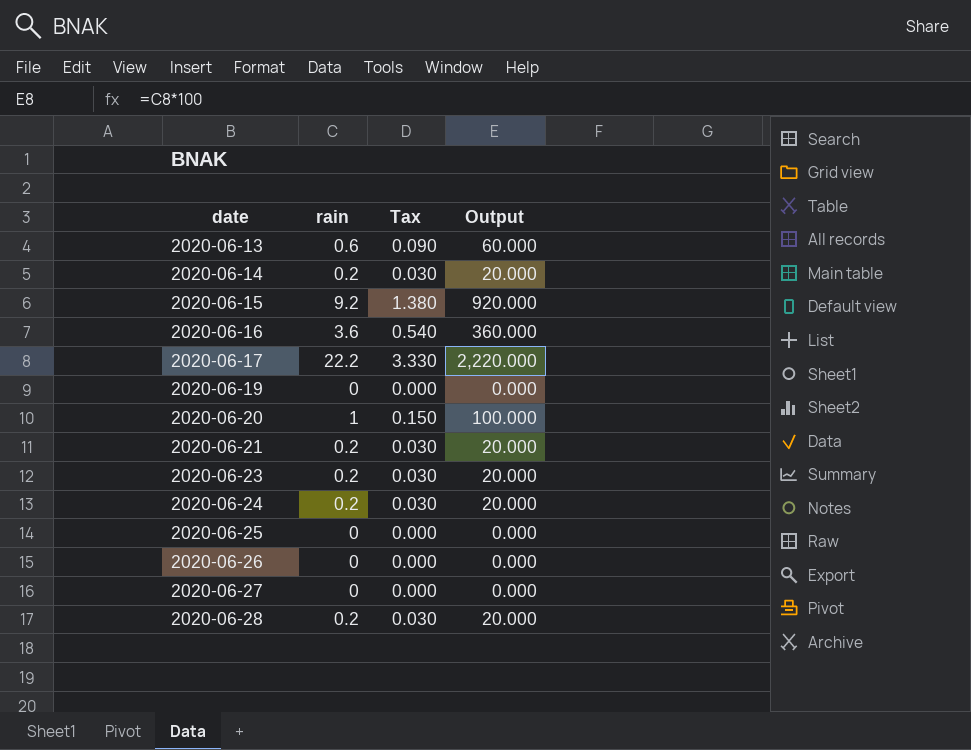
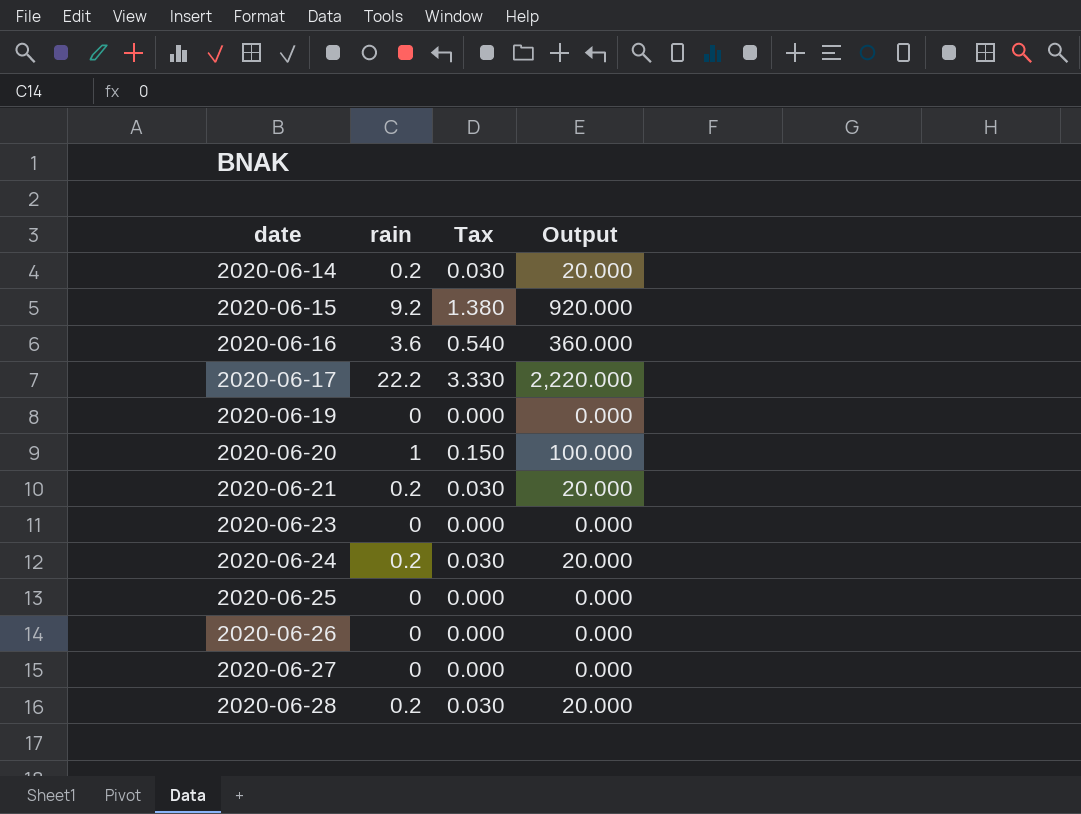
row 2020-06-13: 0.6 | 0.090 | 60.000 -> none
2020-06-23 | rain: 0.2 -> 0
2020-06-23 | Tax: 0.030 -> 0.000
2020-06-23 | Output: 20.000 -> 0.000

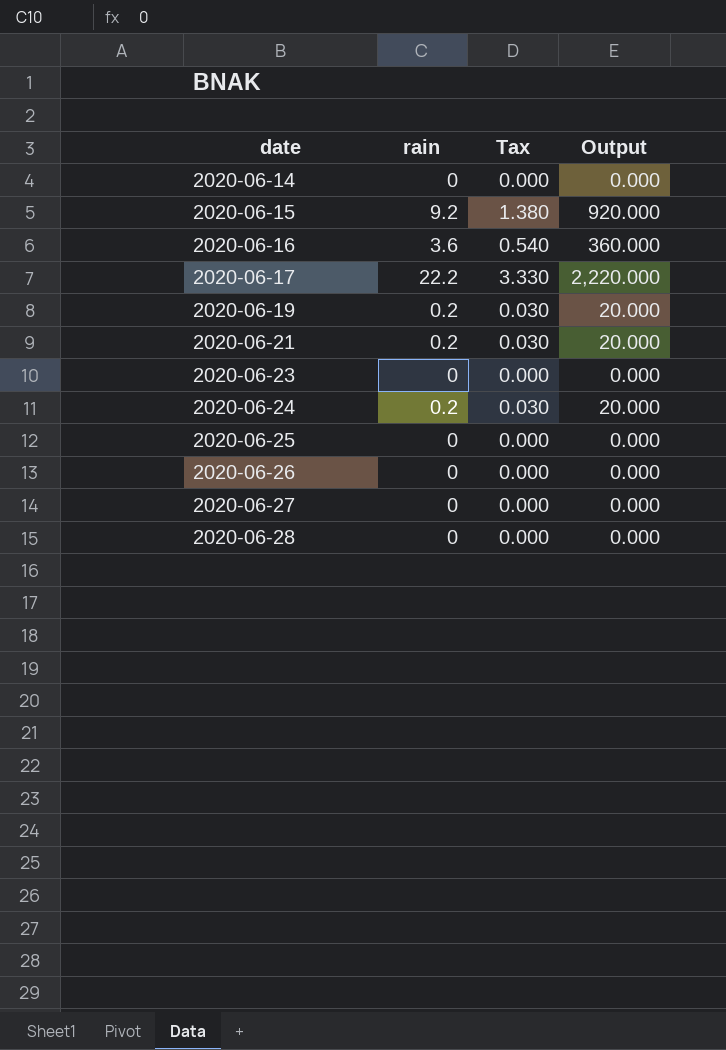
row 2020-06-20: 1 | 0.150 | 100.000 -> none
2020-06-14 | rain: 0.2 -> 0
2020-06-14 | Tax: 0.030 -> 0.000
2020-06-14 | Output: 20.000 -> 0.000
2020-06-19 | rain: 0 -> 0.2
2020-06-19 | Tax: 0.000 -> 0.030
2020-06-19 | Output: 0.000 -> 20.000
2020-06-28 | rain: 0.2 -> 0
2020-06-28 | Tax: 0.030 -> 0.000
2020-06-28 | Output: 20.000 -> 0.000

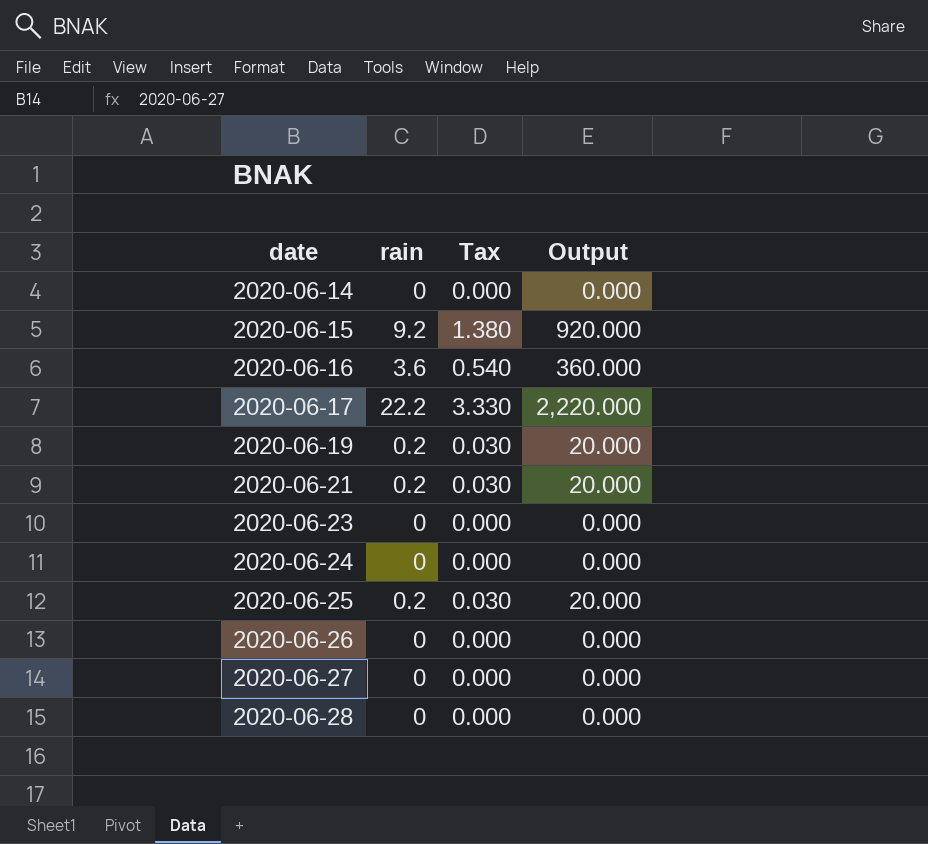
2020-06-24 | rain: 0.2 -> 0
2020-06-24 | Tax: 0.030 -> 0.000
2020-06-24 | Output: 20.000 -> 0.000
2020-06-25 | rain: 0 -> 0.2
2020-06-25 | Tax: 0.000 -> 0.030
2020-06-25 | Output: 0.000 -> 20.000

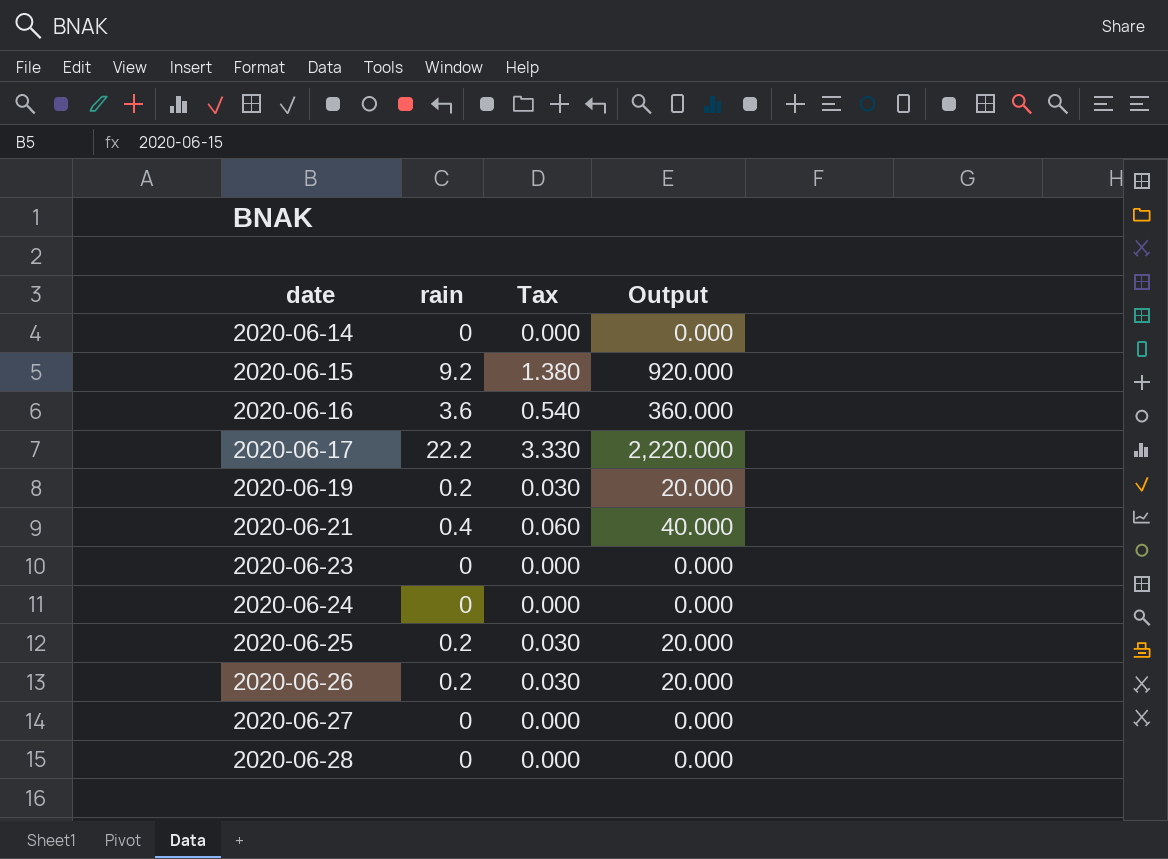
2020-06-21 | rain: 0.2 -> 0.4
2020-06-21 | Tax: 0.030 -> 0.060
2020-06-21 | Output: 20.000 -> 40.000
2020-06-26 | rain: 0 -> 0.2
2020-06-26 | Tax: 0.000 -> 0.030
2020-06-26 | Output: 0.000 -> 20.000

